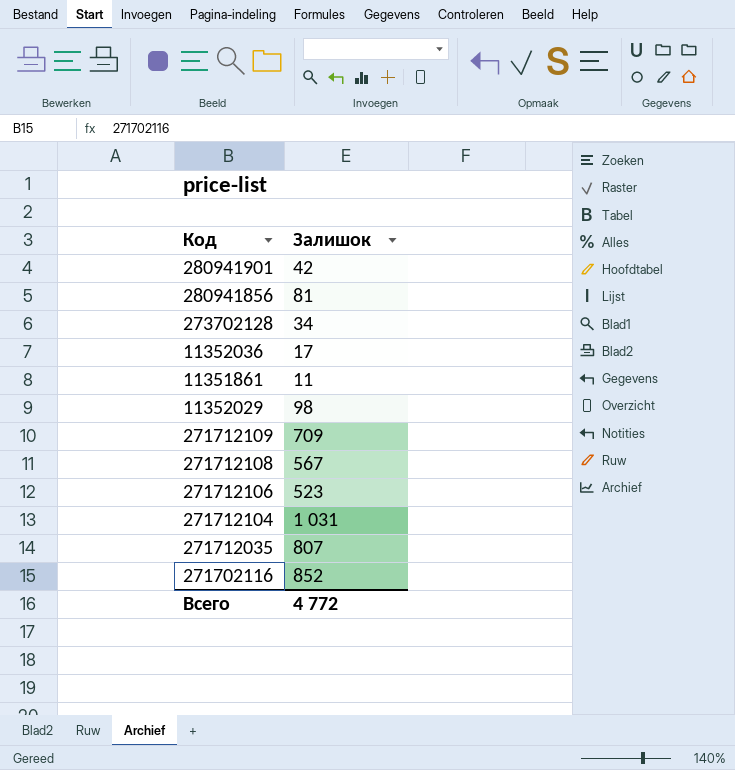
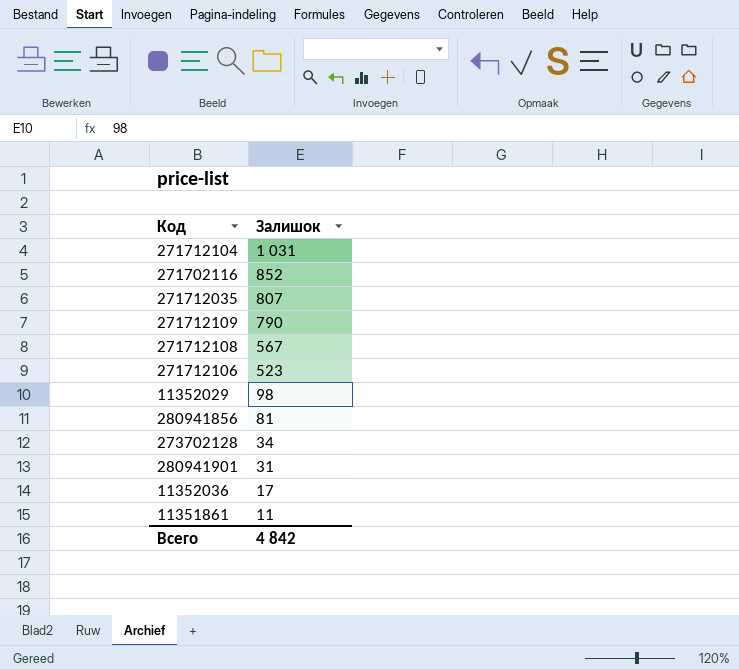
row order: none -> Залишок descending
271712109 | Залишок: 709 -> 790
280941901 | Залишок: 42 -> 31
Всего | Залишок: 4 772 -> 4 842

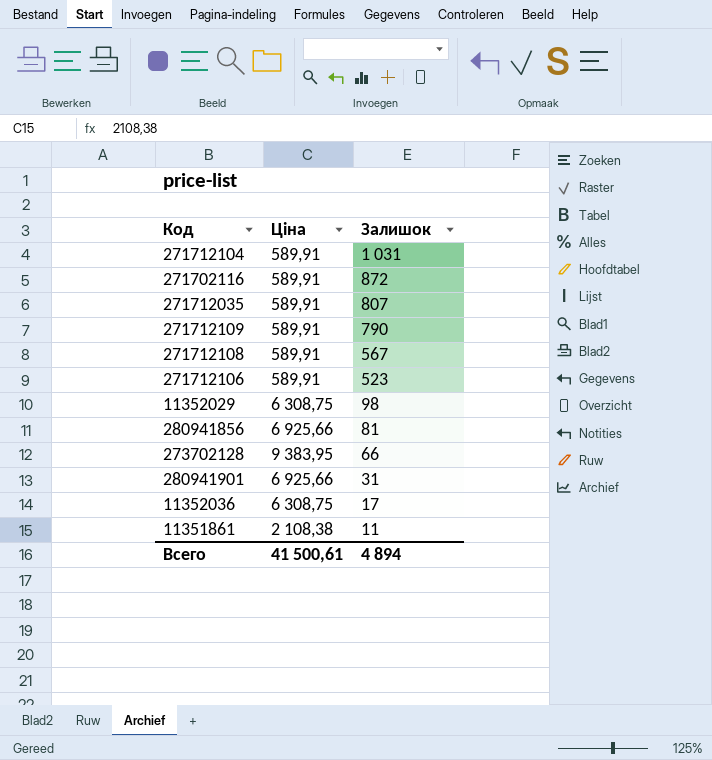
column Ціна | position: none -> 2
271702116 | Залишок: 852 -> 872
273702128 | Залишок: 34 -> 66
Всего | Залишок: 4 842 -> 4 894

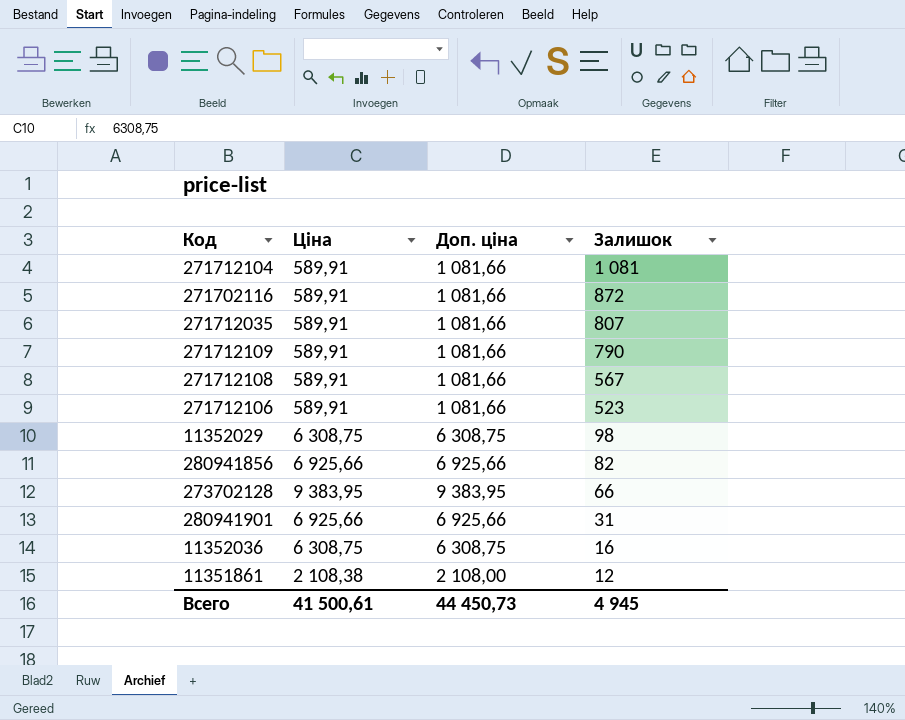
column Доп. ціна | position: none -> 3
271712104 | Залишок: 1 031 -> 1 081
280941856 | Залишок: 81 -> 82
11352036 | Залишок: 17 -> 16
11351861 | Залишок: 11 -> 12
Всего | Залишок: 4 894 -> 4 945

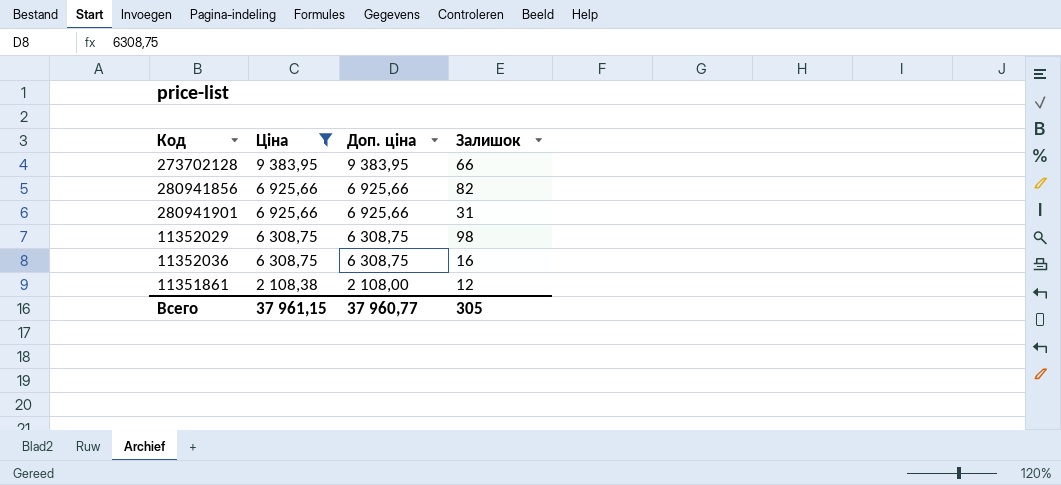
filter: none -> Ціна != 589,91
row order: Залишок descending -> Ціна descending
Всего | Ціна: 41 500,61 -> 37 961,15
Всего | Доп. ціна: 44 450,73 -> 37 960,77
Всего | Залишок: 4 945 -> 305

